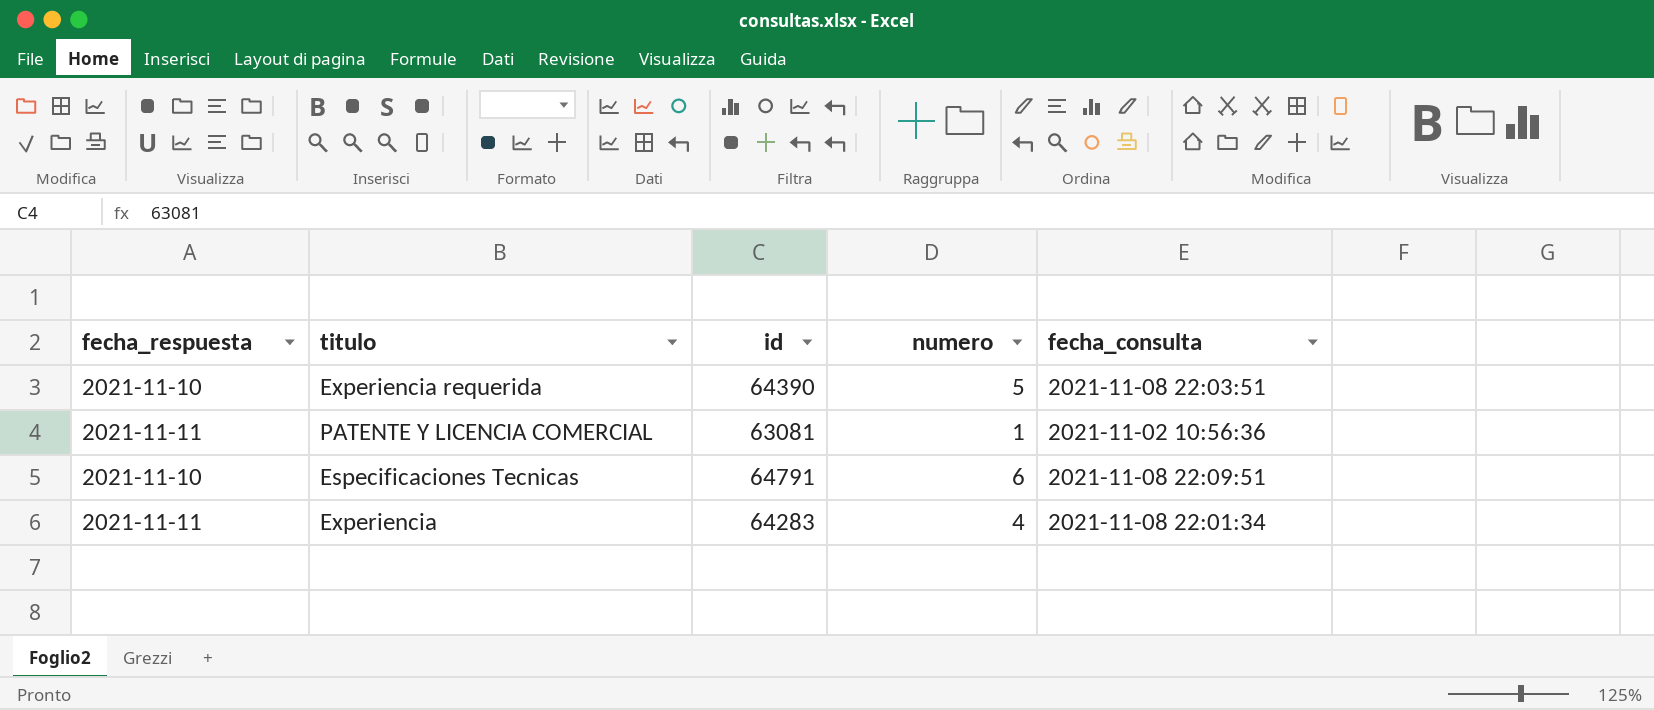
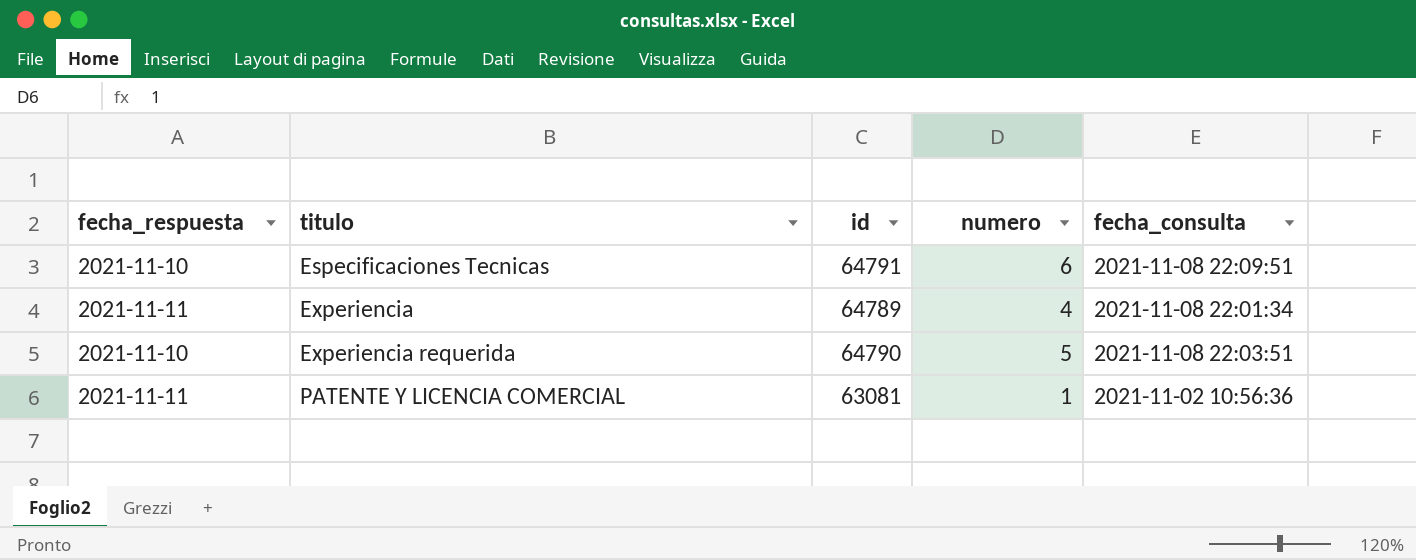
row order: none -> titulo ascending
Experiencia | id: 64283 -> 64789
Experiencia requerida | id: 64390 -> 64790

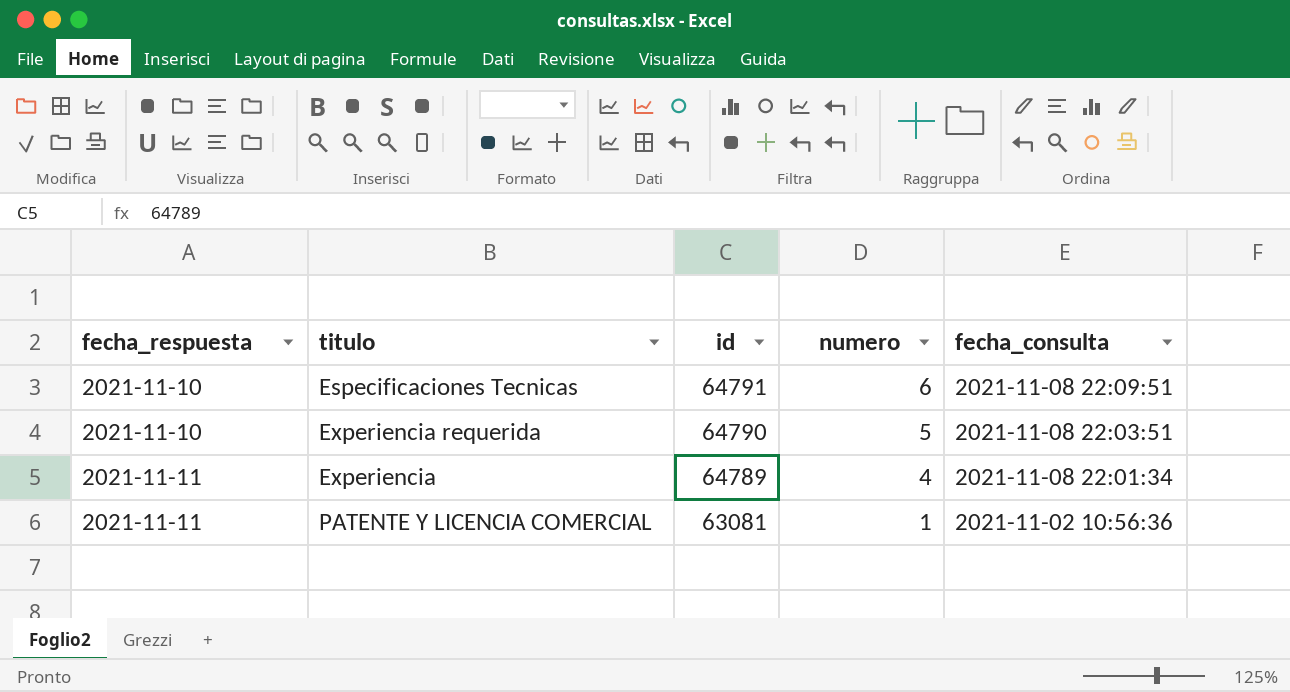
row order: titulo ascending -> fecha_respuesta ascending

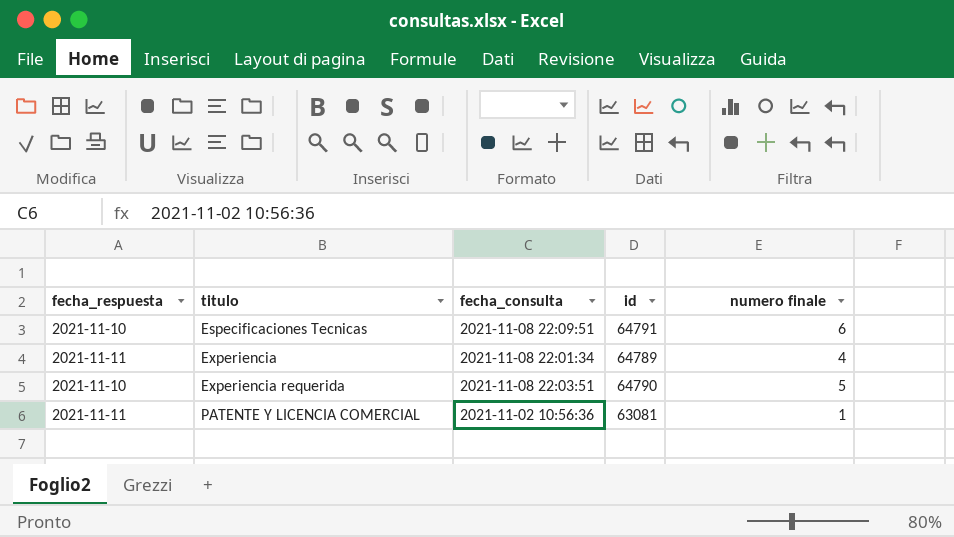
row order: fecha_respuesta ascending -> titulo ascending
column fecha_consulta | position: 5 -> 3
column name: numero -> numero finale

